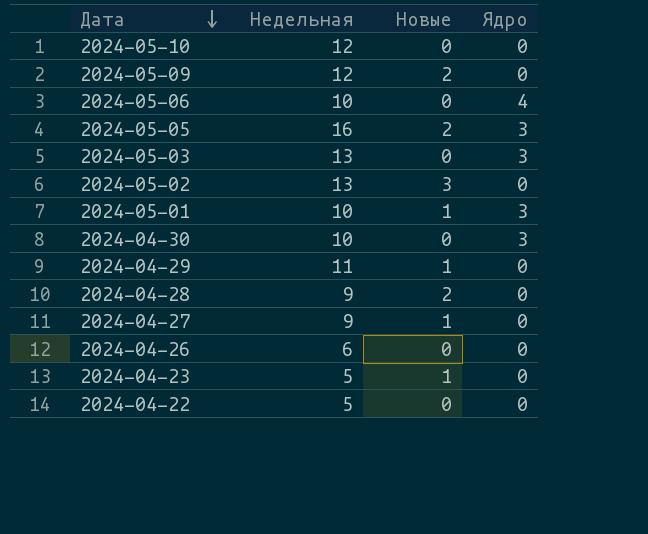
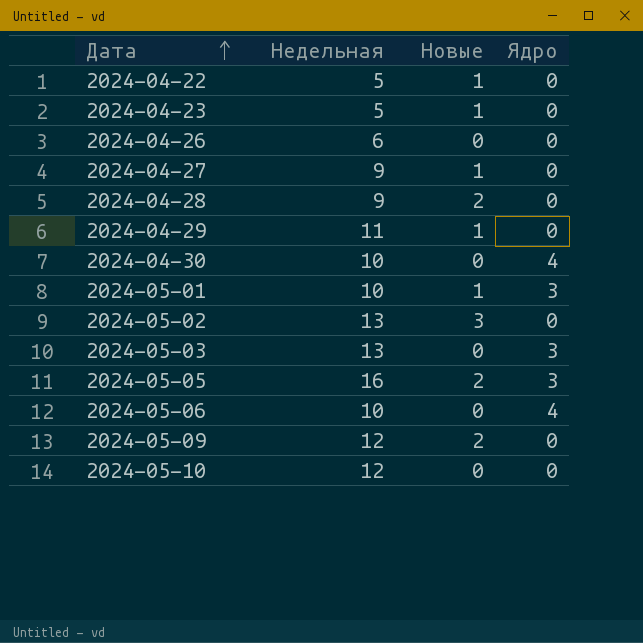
row order: Дата descending -> Дата ascending
2024-04-22 | Новые: 0 -> 1
2024-04-30 | Ядро: 3 -> 4

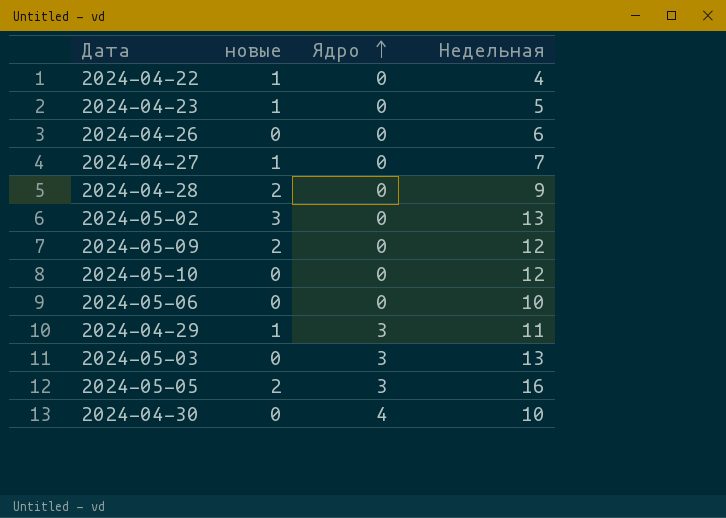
row order: Дата ascending -> Ядро ascending
column name: Новые -> новые
column Недельная | position: 2 -> 4
row 2024-05-01: 10 | 1 | 3 -> none
2024-04-22 | Недельная: 5 -> 4
2024-04-27 | Недельная: 9 -> 7
2024-05-06 | Ядро: 4 -> 0
2024-04-29 | Ядро: 0 -> 3

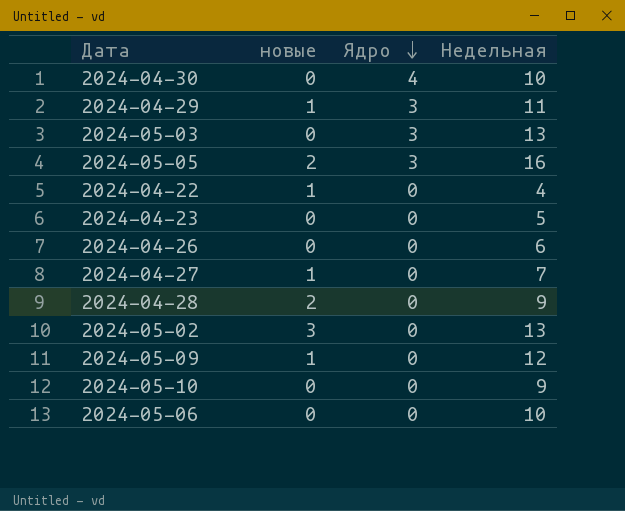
row order: Ядро ascending -> Ядро descending
2024-04-23 | новые: 1 -> 0
2024-05-09 | новые: 2 -> 1
2024-05-10 | Недельная: 12 -> 9

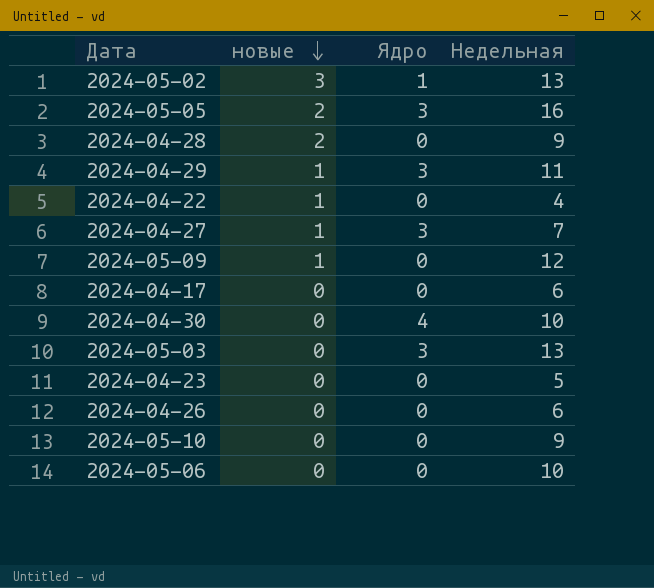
row order: Ядро descending -> новые descending
2024-05-02 | Ядро: 0 -> 1
2024-04-27 | Ядро: 0 -> 3
row 2024-04-17: none -> 0 | 0 | 6

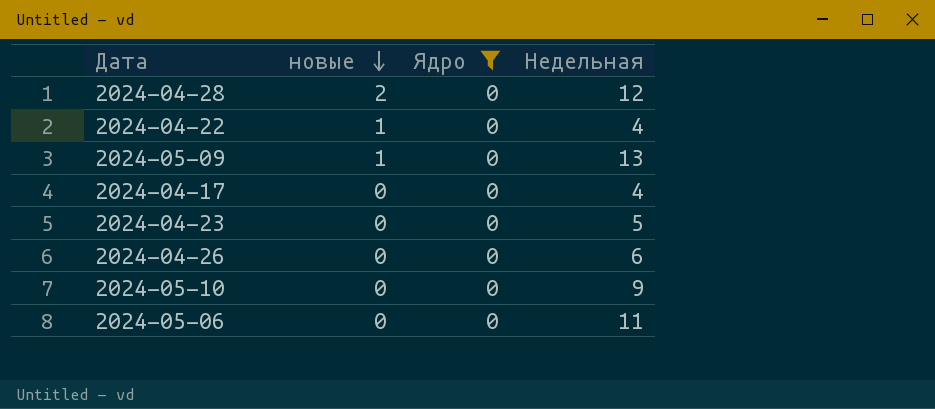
filter: none -> Ядро = 0
2024-04-28 | Недельная: 9 -> 12
2024-05-09 | Недельная: 12 -> 13
2024-04-17 | Недельная: 6 -> 4
2024-05-06 | Недельная: 10 -> 11

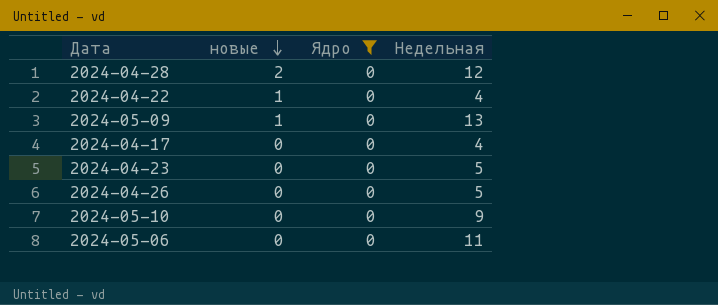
2024-04-26 | Недельная: 6 -> 5

